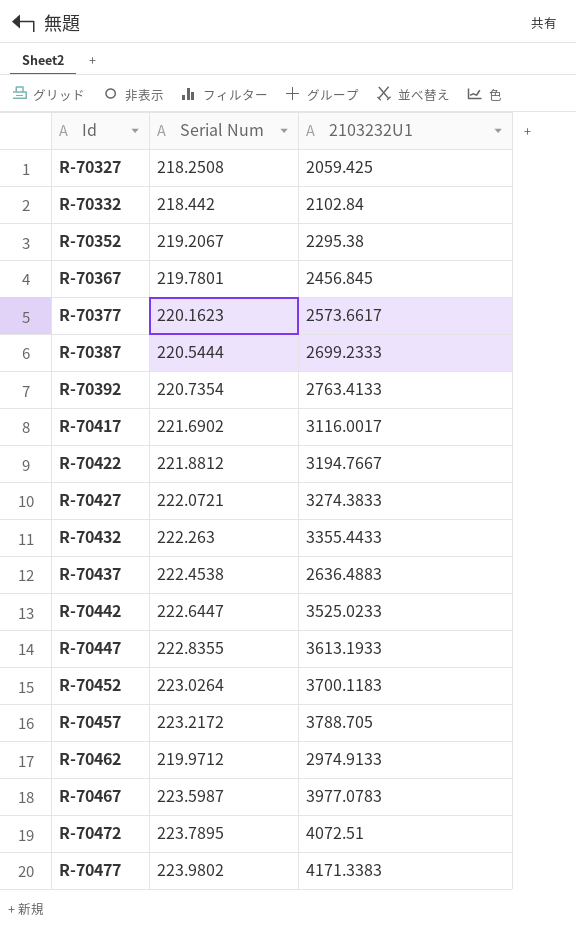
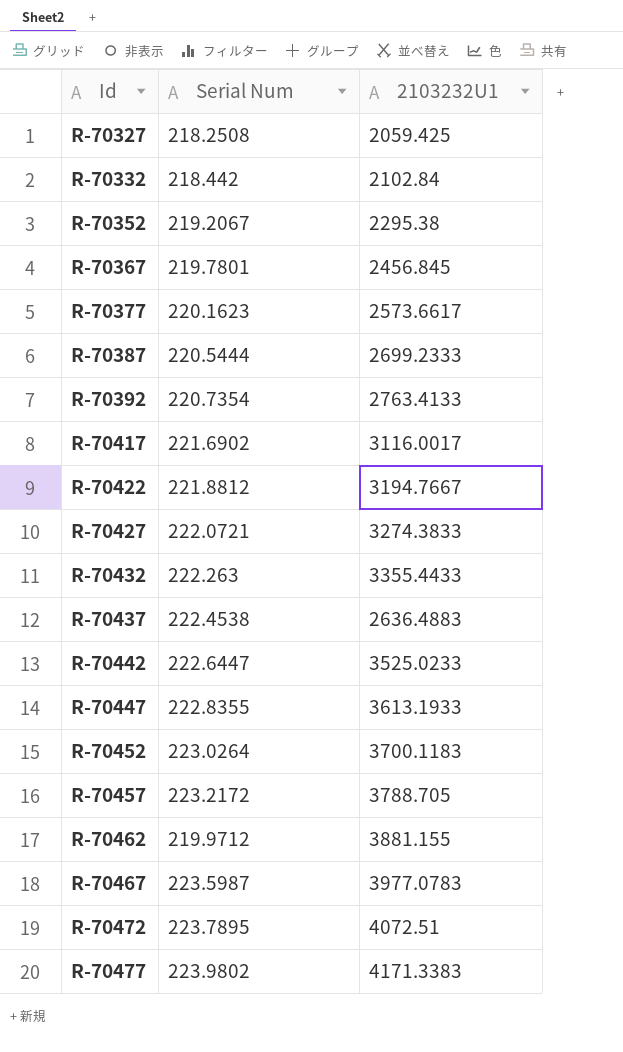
R-70462 | 2103232U1: 2974.9133 -> 3881.155

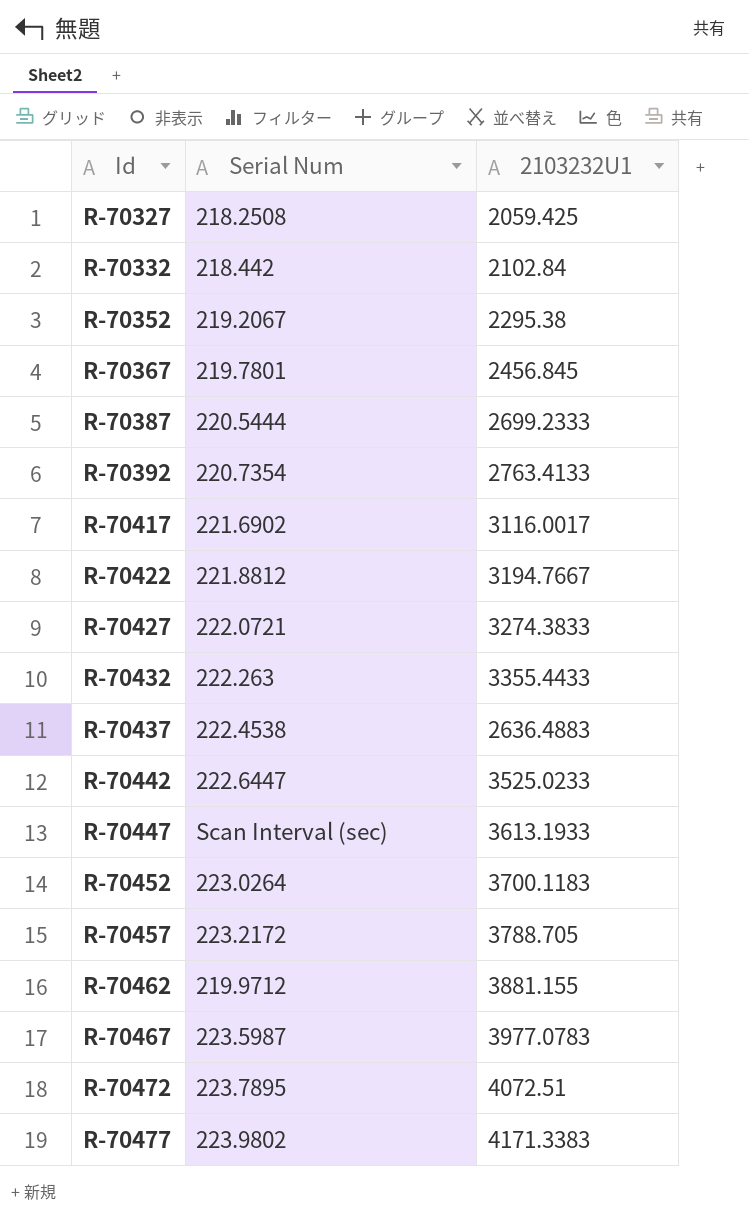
row R-70377: 220.1623 | 2573.6617 -> none
R-70447 | Serial Num: 222.8355 -> Scan Interval (sec)

